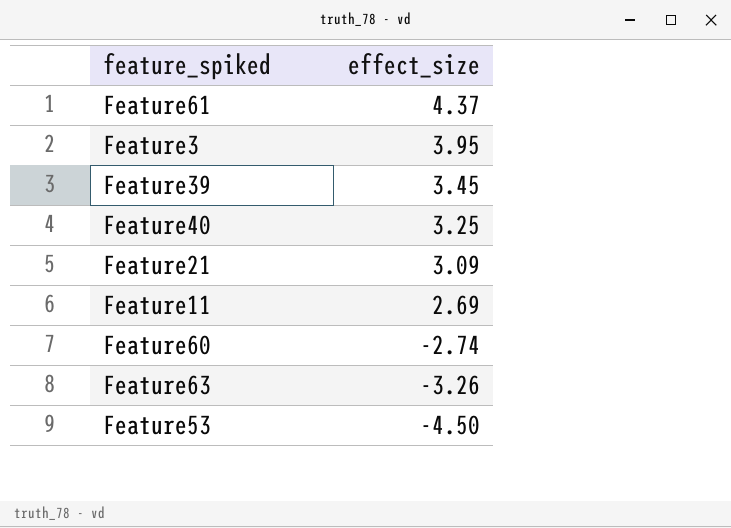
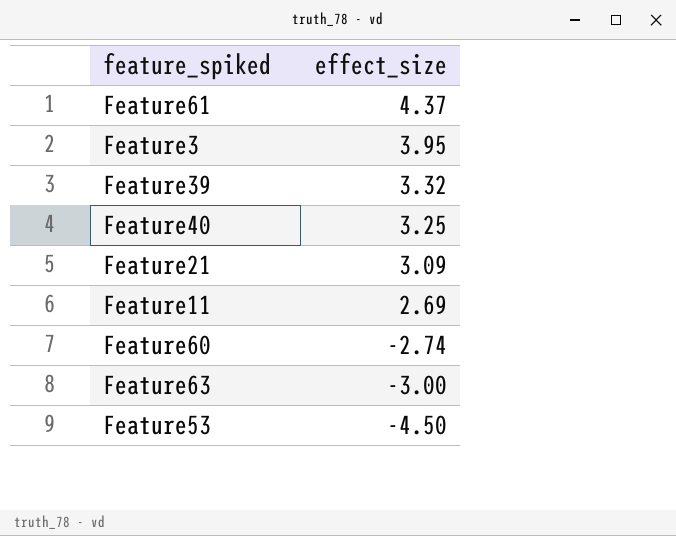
Feature39 | effect_size: 3.45 -> 3.32
Feature63 | effect_size: -3.26 -> -3.00

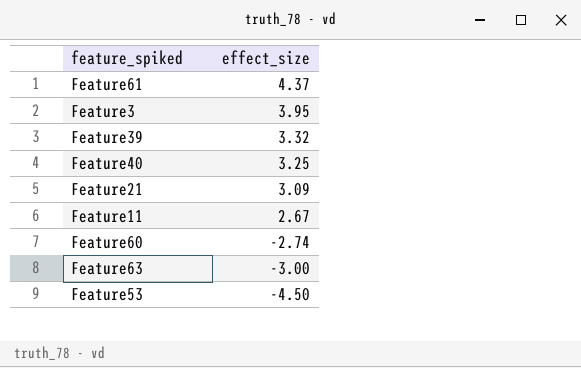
Feature11 | effect_size: 2.69 -> 2.67

